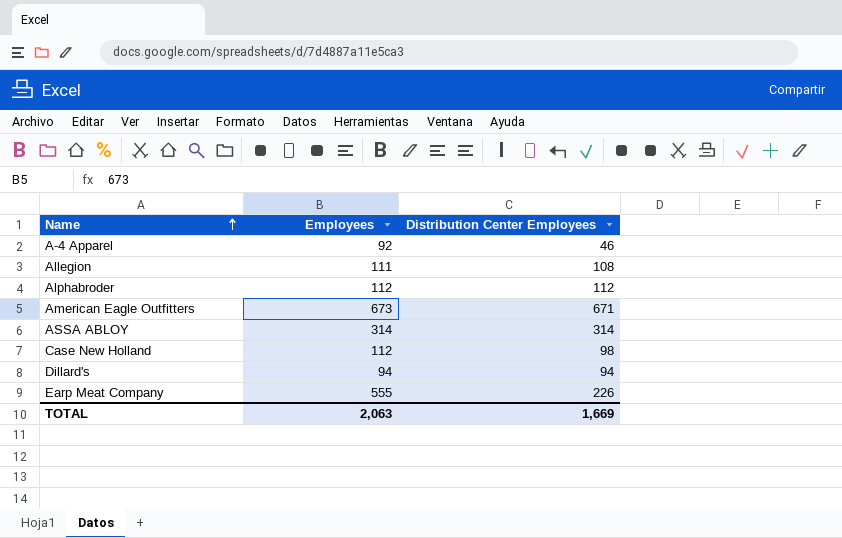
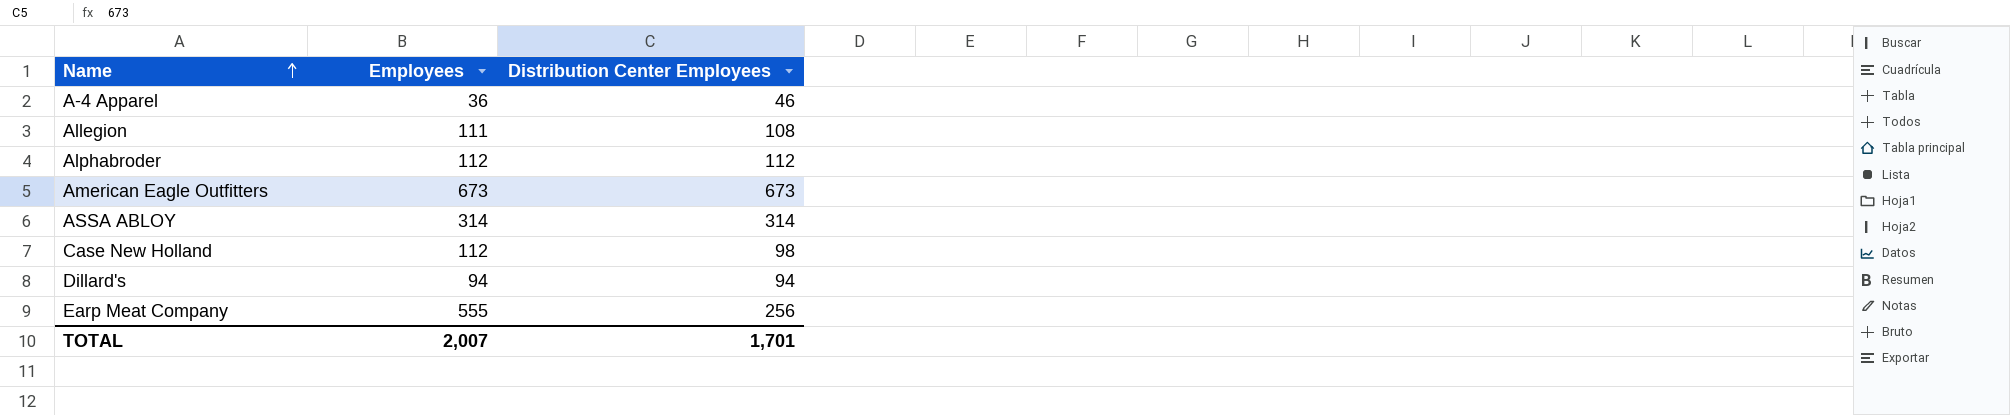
A-4 Apparel | Employees: 92 -> 36
American Eagle Outfitters | Distribution Center Employees: 671 -> 673
Earp Meat Company | Distribution Center Employees: 226 -> 256
TOTAL | Employees: 2,063 -> 2,007
TOTAL | Distribution Center Employees: 1,669 -> 1,701

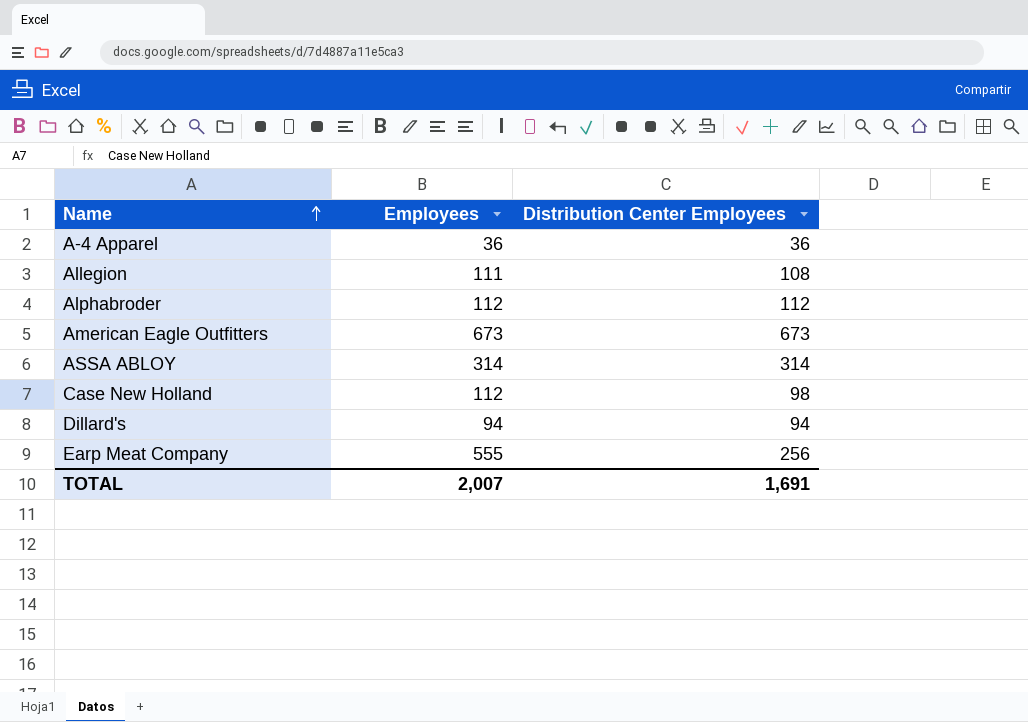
A-4 Apparel | Distribution Center Employees: 46 -> 36
TOTAL | Distribution Center Employees: 1,701 -> 1,691

